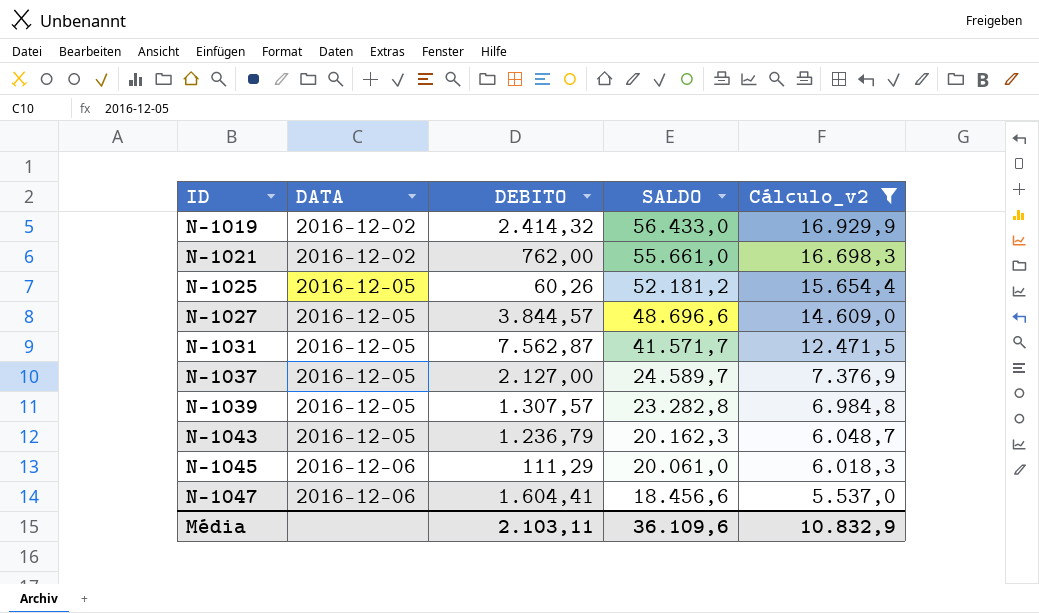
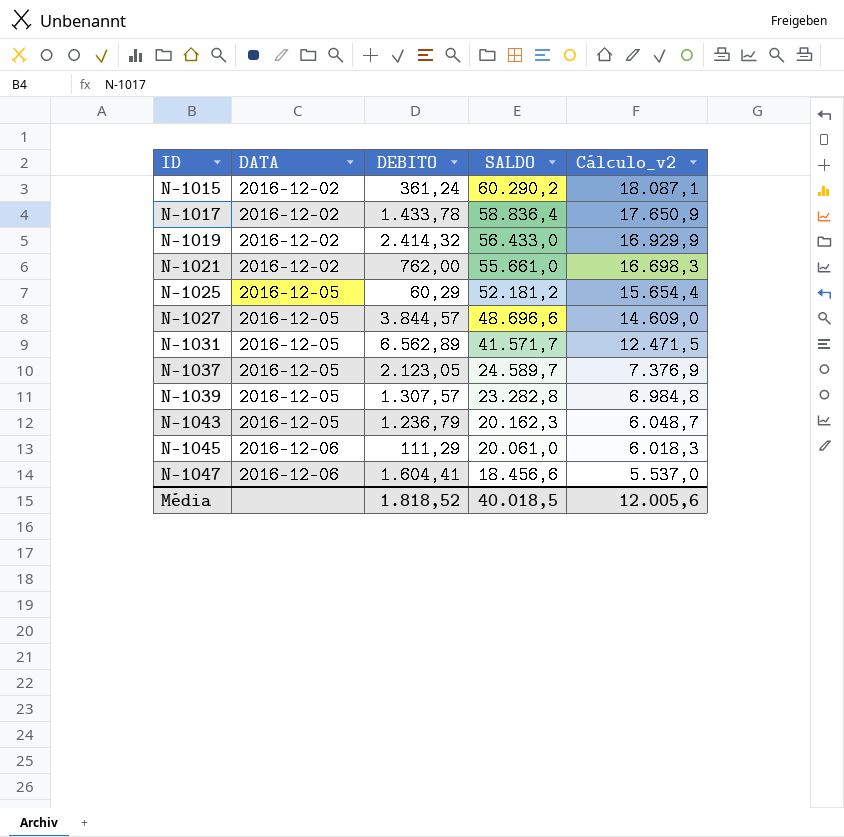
filter: Cálculo_v2 <= 16.929,9 -> none
N-1025 | DEBITO: 60,26 -> 60,29
N-1031 | DEBITO: 7.562,87 -> 6.562,89
N-1037 | DEBITO: 2.127,00 -> 2.123,05
Média | DEBITO: 2.103,11 -> 1.818,52
Média | SALDO: 36.109,6 -> 40.018,5
Média | Cálculo_v2: 10.832,9 -> 12.005,6

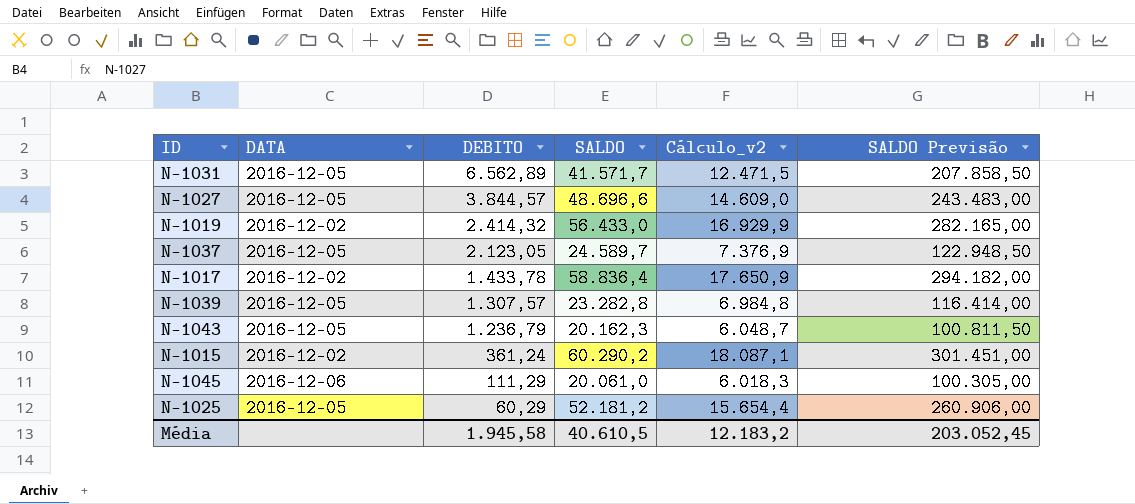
row order: ID ascending -> DEBITO descending
column SALDO Previsão | formula: none -> [SALDO] * 5
row N-1021: 2016-12-02 | 762,00 | 55.661,0 | 16.698,3 -> none
row N-1047: 2016-12-06 | 1.604,41 | 18.456,6 | 5.537,0 -> none
Média | DEBITO: 1.818,52 -> 1.945,58
Média | SALDO: 40.018,5 -> 40.610,5
Média | Cálculo_v2: 12.005,6 -> 12.183,2

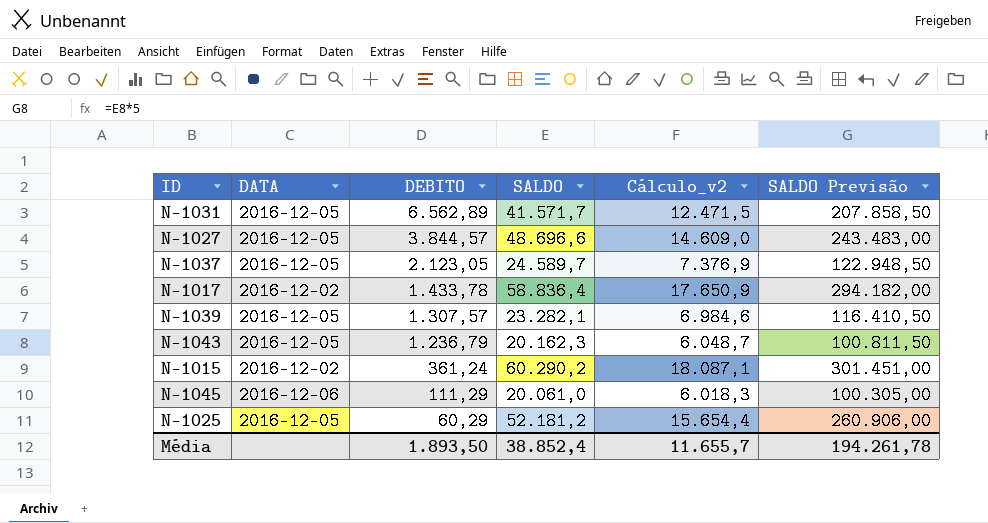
row N-1019: 2016-12-02 | 2.414,32 | 56.433,0 | 16.929,9 | 282.165,00 -> none
N-1039 | SALDO: 23.282,8 -> 23.282,1
N-1039 | Cálculo_v2: 6.984,8 -> 6.984,6
N-1039 | SALDO Previsão: 116.414,00 -> 116.410,50
Média | DEBITO: 1.945,58 -> 1.893,50
Média | SALDO: 40.610,5 -> 38.852,4
Média | Cálculo_v2: 12.183,2 -> 11.655,7
Média | SALDO Previsão: 203.052,45 -> 194.261,78

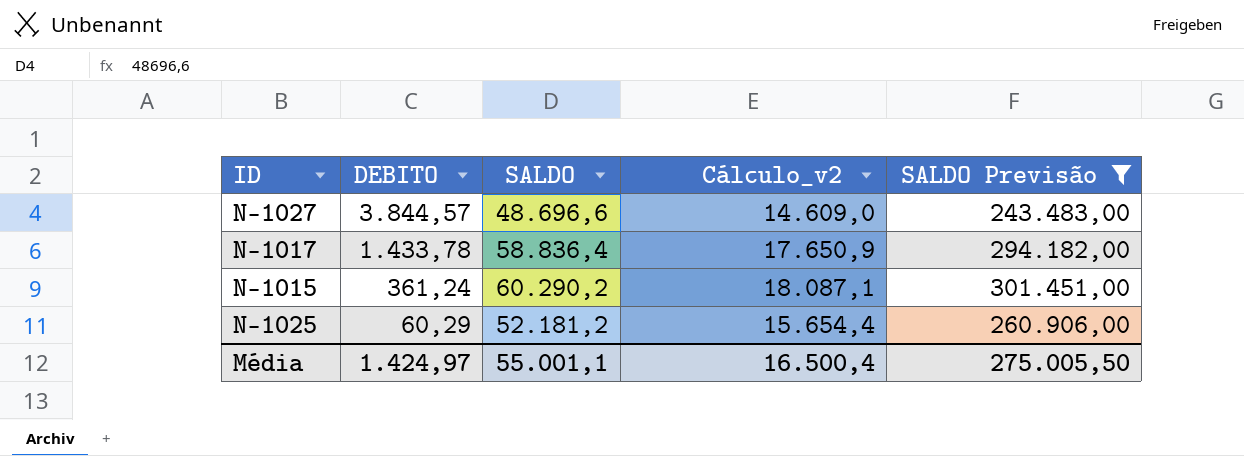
filter: none -> SALDO Previsão >= 243.483,00
column DATA | position: 2 -> none
Média | DEBITO: 1.893,50 -> 1.424,97
Média | SALDO: 38.852,4 -> 55.001,1
Média | Cálculo_v2: 11.655,7 -> 16.500,4
Média | SALDO Previsão: 194.261,78 -> 275.005,50

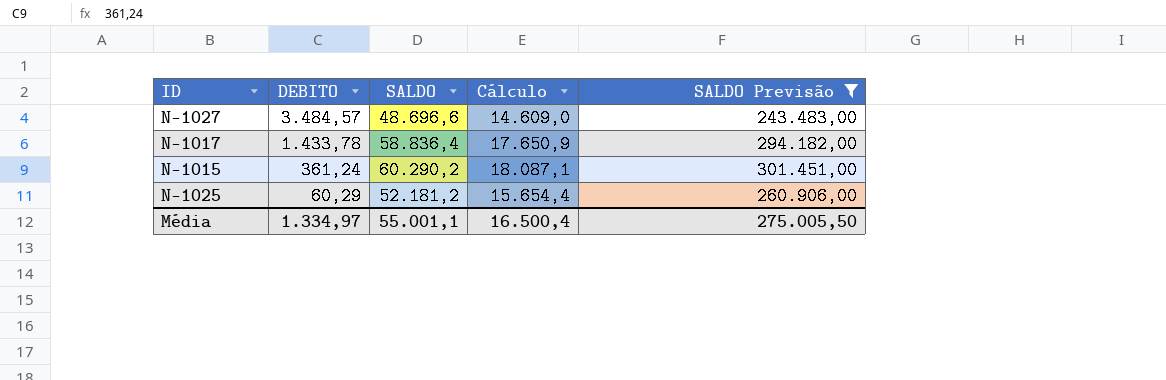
column name: Cálculo_v2 -> Cálculo
N-1027 | DEBITO: 3.844,57 -> 3.484,57
Média | DEBITO: 1.424,97 -> 1.334,97

